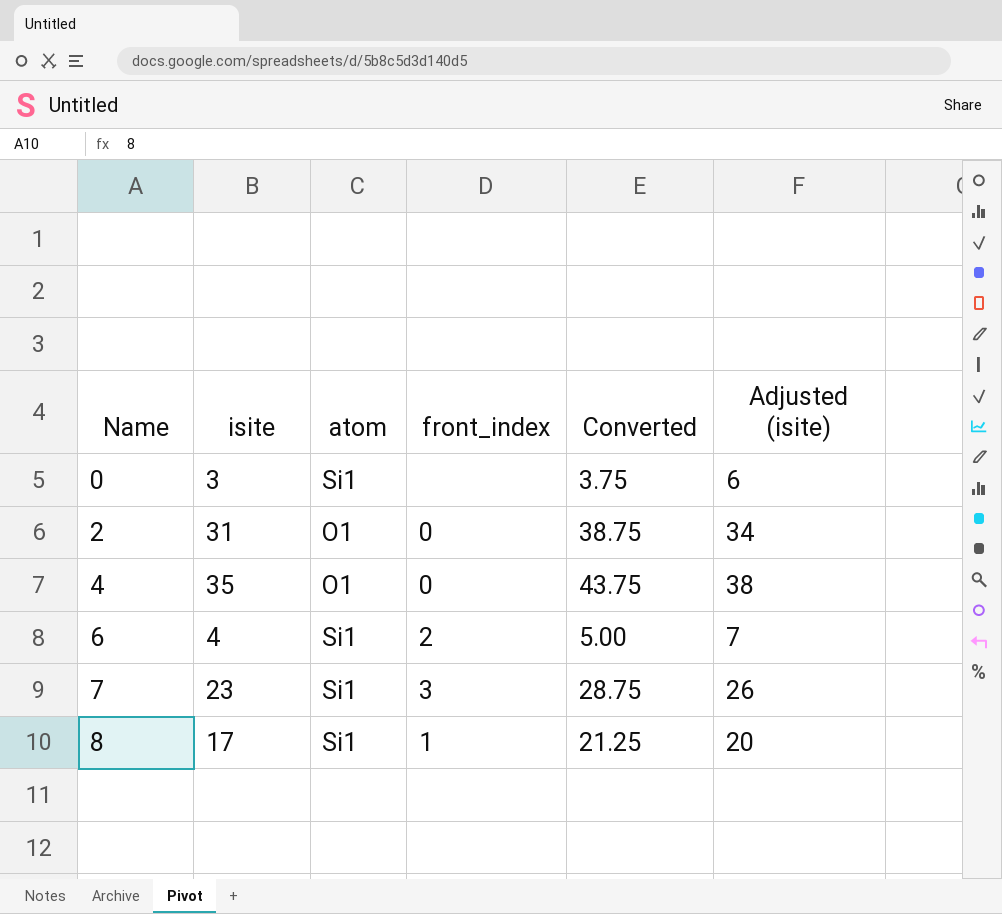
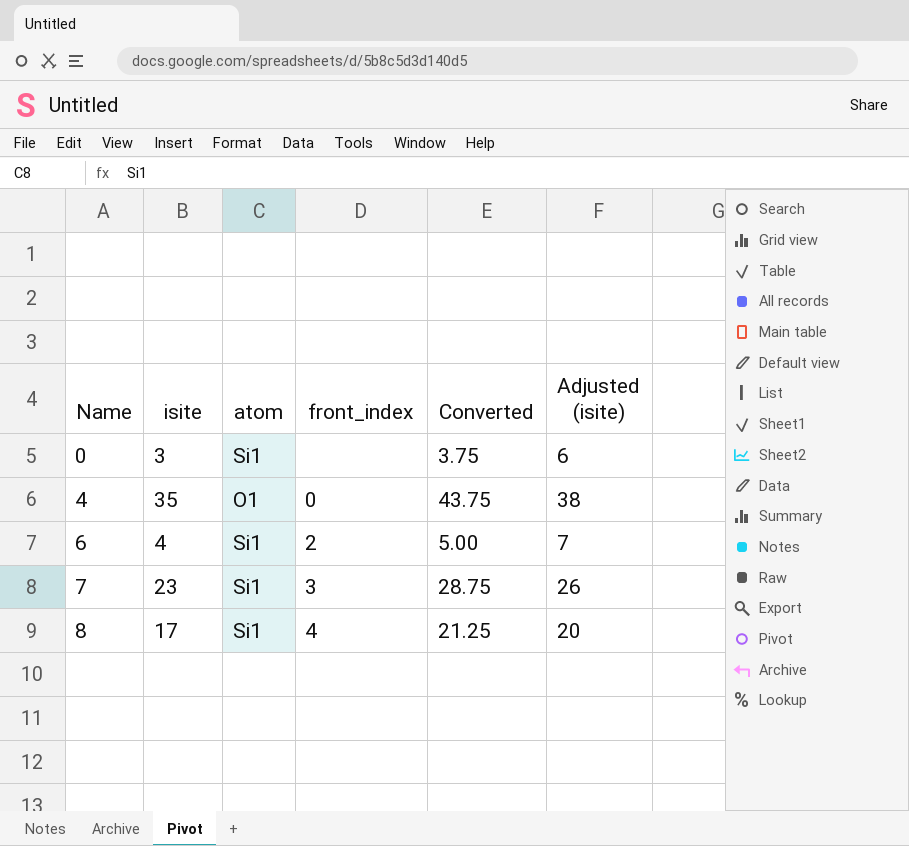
row 2: 31 | O1 | 0 | 38.75 | 34 -> none
8 | front_index: 1 -> 4

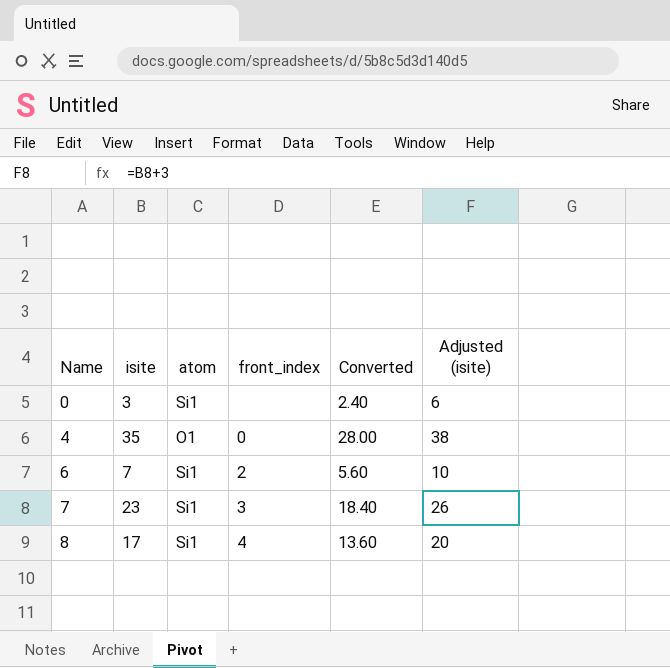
column Converted | formula: [isite] * 1.25 -> [isite] * 0.8
6 | isite: 4 -> 7
6 | Adjusted (isite): 7 -> 10

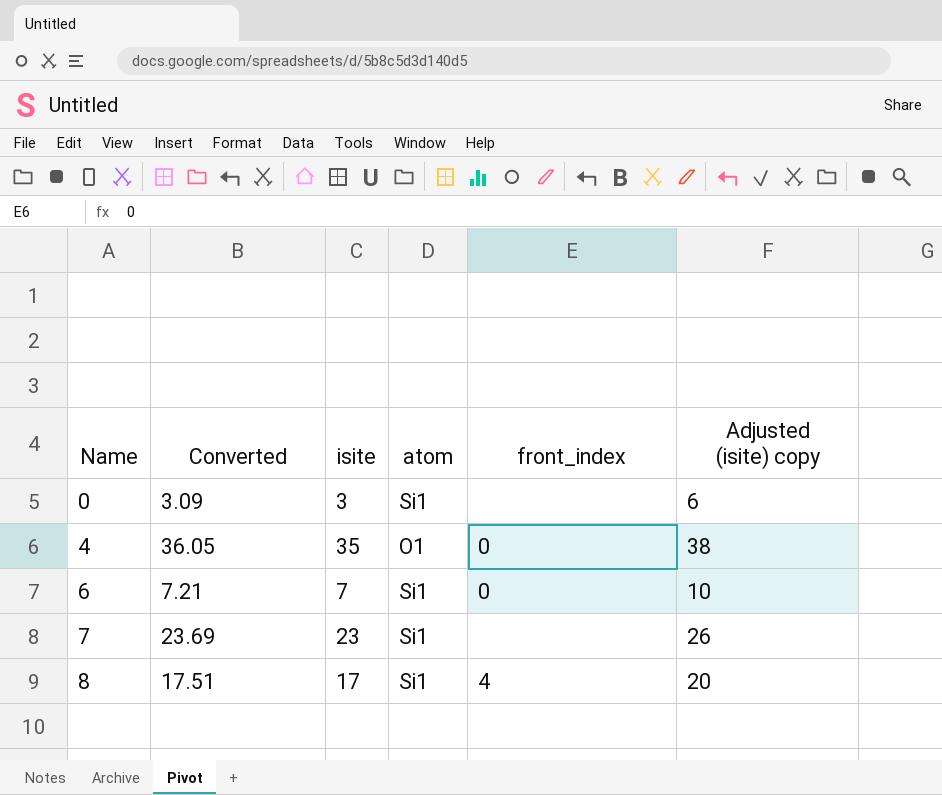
column Converted | formula: [isite] * 0.8 -> [isite] * 1.03
column Converted | position: 5 -> 2
column name: Adjusted (isite) -> Adjusted (isite) copy
6 | front_index: 2 -> 0
7 | front_index: 3 -> none

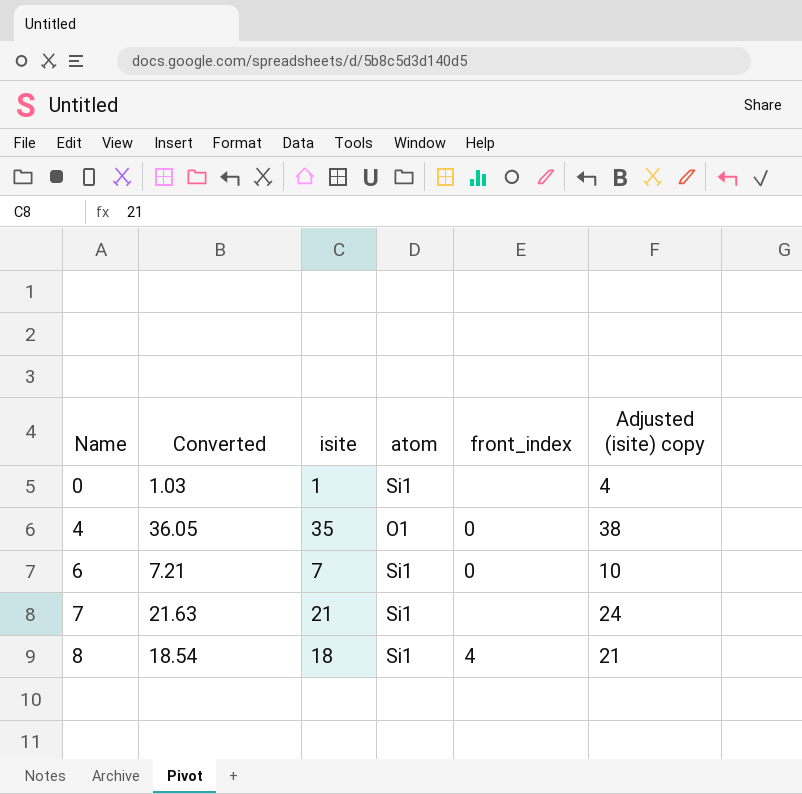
0 | Converted: 3.09 -> 1.03
0 | isite: 3 -> 1
0 | Adjusted (isite) copy: 6 -> 4
7 | Converted: 23.69 -> 21.63
7 | isite: 23 -> 21
7 | Adjusted (isite) copy: 26 -> 24
8 | Converted: 17.51 -> 18.54
8 | isite: 17 -> 18
8 | Adjusted (isite) copy: 20 -> 21

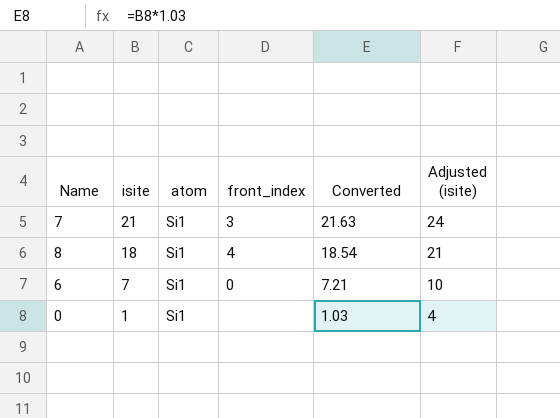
row order: Name ascending -> isite descending
column Converted | position: 2 -> 5
column name: Adjusted (isite) copy -> Adjusted (isite)
row 4: 36.05 | 35 | O1 | 0 | 38 -> none
7 | front_index: none -> 3

